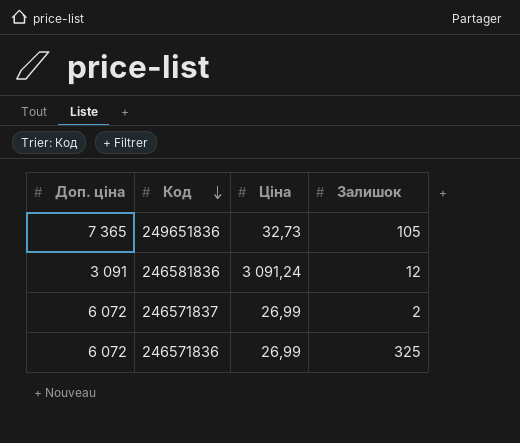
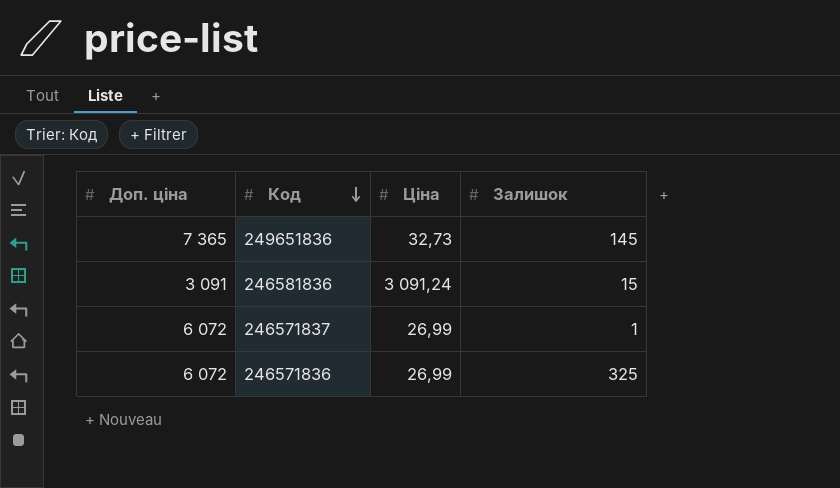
249651836 | Залишок: 105 -> 145
246581836 | Залишок: 12 -> 15
246571837 | Залишок: 2 -> 1

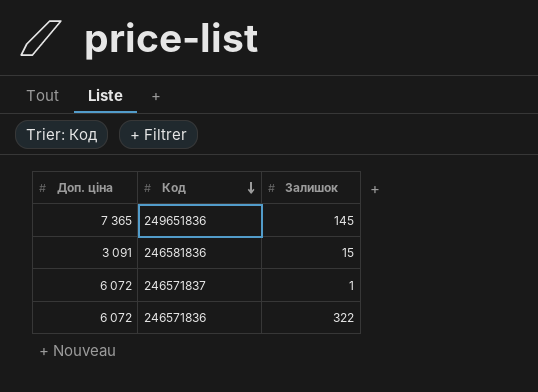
column Ціна | position: 3 -> none
246571836 | Залишок: 325 -> 322

